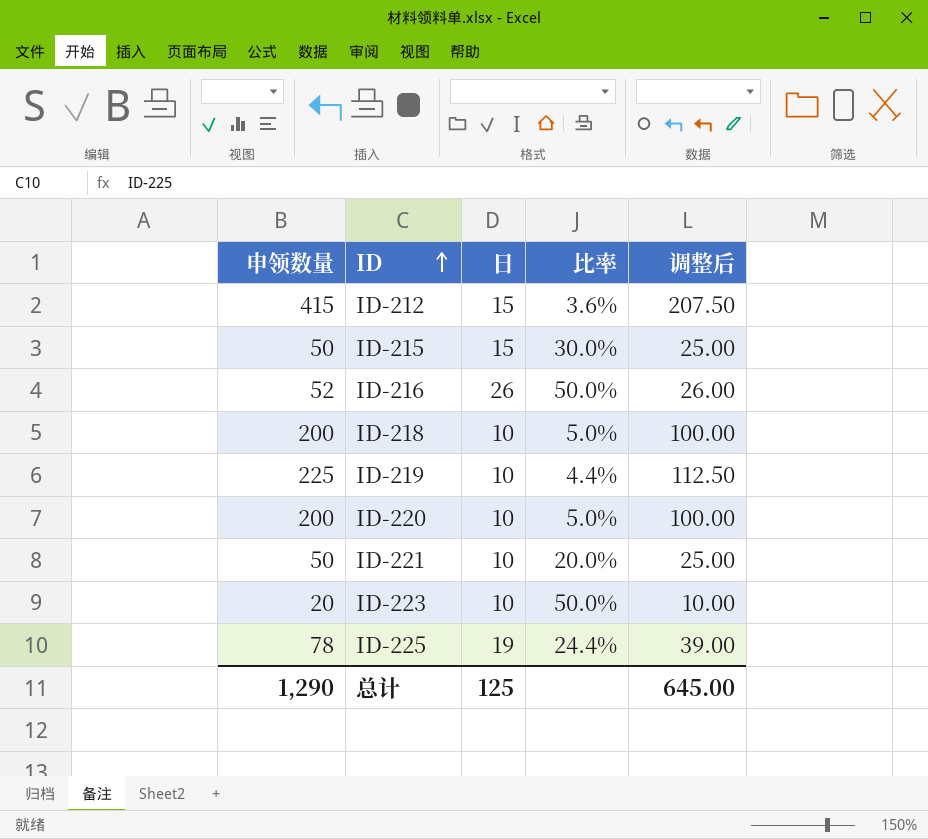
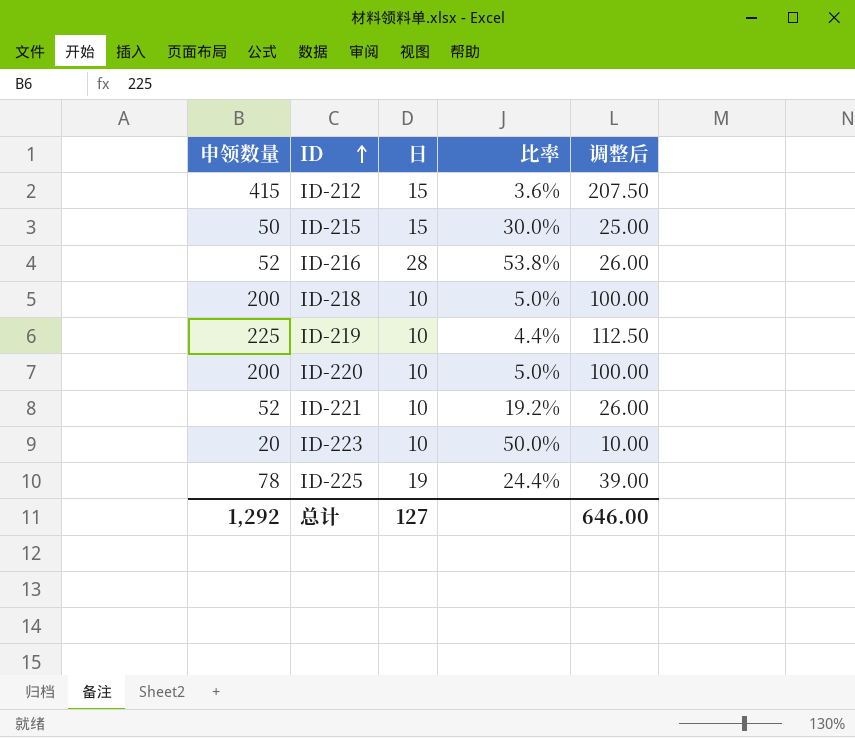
ID-216 | 日: 26 -> 28
ID-216 | 比率: 50.0% -> 53.8%
ID-221 | 申领数量: 50 -> 52
ID-221 | 比率: 20.0% -> 19.2%
ID-221 | 调整后: 25.00 -> 26.00
总计 | 申领数量: 1,290 -> 1,292
总计 | 日: 125 -> 127
总计 | 调整后: 645.00 -> 646.00

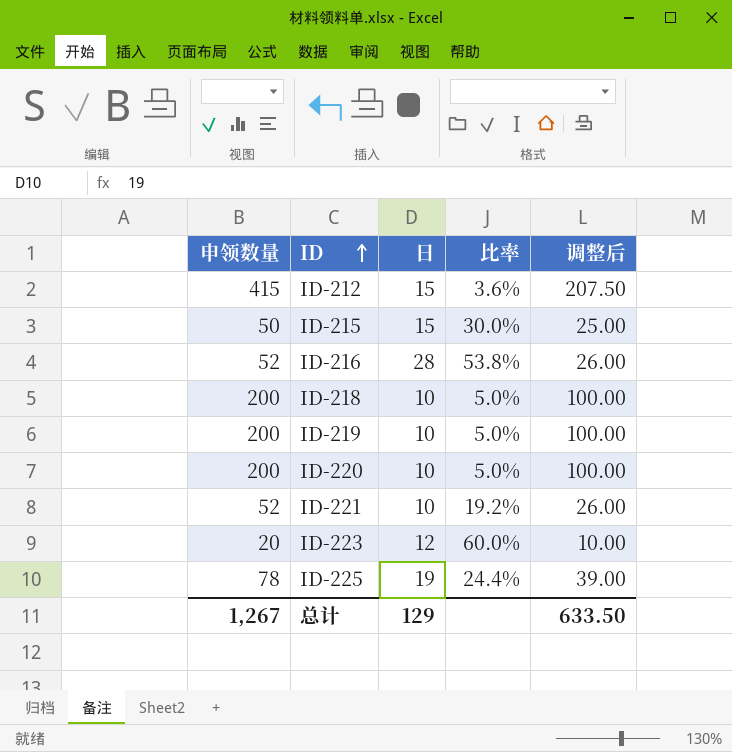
ID-219 | 申领数量: 225 -> 200
ID-219 | 比率: 4.4% -> 5.0%
ID-219 | 调整后: 112.50 -> 100.00
ID-223 | 日: 10 -> 12
ID-223 | 比率: 50.0% -> 60.0%
总计 | 申领数量: 1,292 -> 1,267
总计 | 日: 127 -> 129
总计 | 调整后: 646.00 -> 633.50

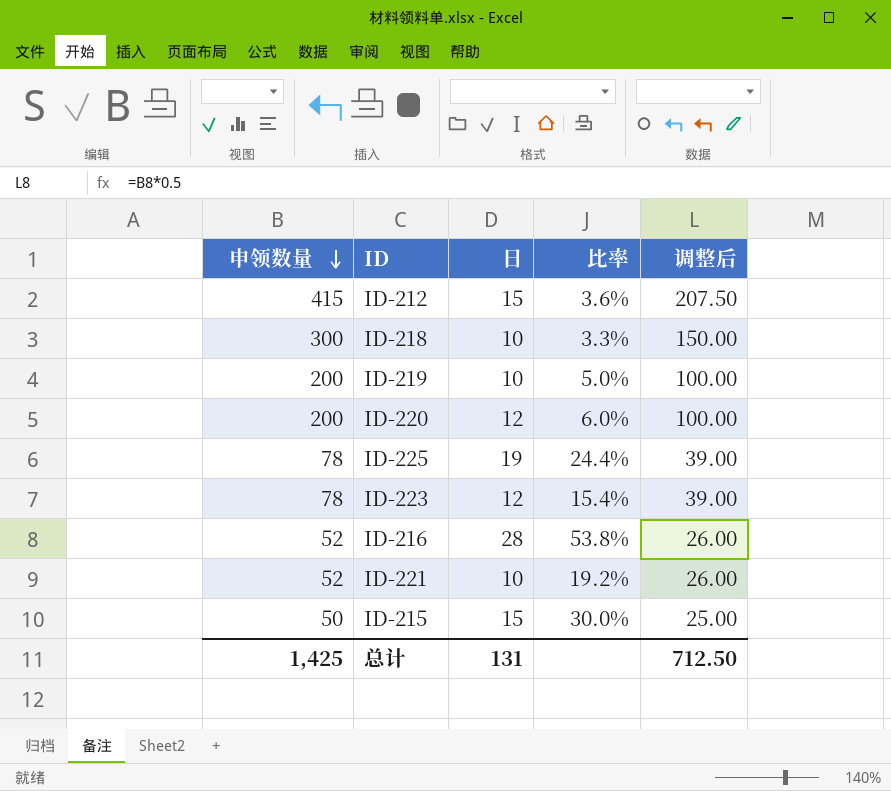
row order: ID ascending -> 申领数量 descending
ID-218 | 申领数量: 200 -> 300
ID-218 | 比率: 5.0% -> 3.3%
ID-218 | 调整后: 100.00 -> 150.00
ID-220 | 日: 10 -> 12
ID-220 | 比率: 5.0% -> 6.0%
ID-223 | 申领数量: 20 -> 78
ID-223 | 比率: 60.0% -> 15.4%
ID-223 | 调整后: 10.00 -> 39.00
总计 | 申领数量: 1,267 -> 1,425
总计 | 日: 129 -> 131
总计 | 调整后: 633.50 -> 712.50

